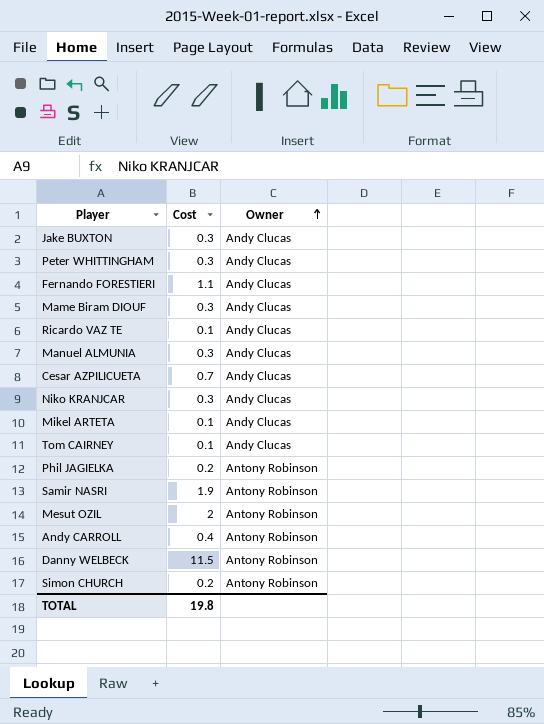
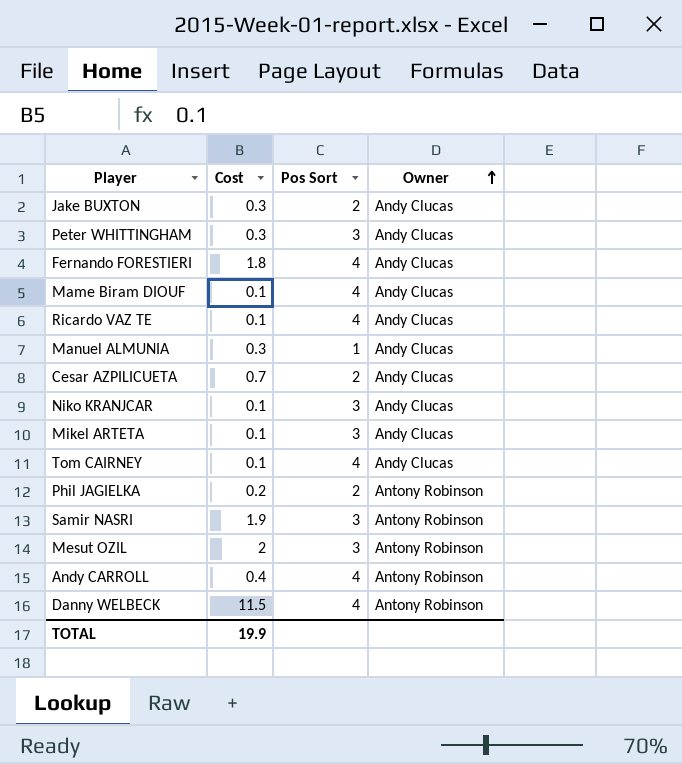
column Pos Sort | position: none -> 3
row Simon CHURCH: 0.2 | Antony Robinson -> none
Fernando FORESTIERI | Cost: 1.1 -> 1.8
Mame Biram DIOUF | Cost: 0.3 -> 0.1
Niko KRANJCAR | Cost: 0.3 -> 0.1
TOTAL | Cost: 19.8 -> 19.9

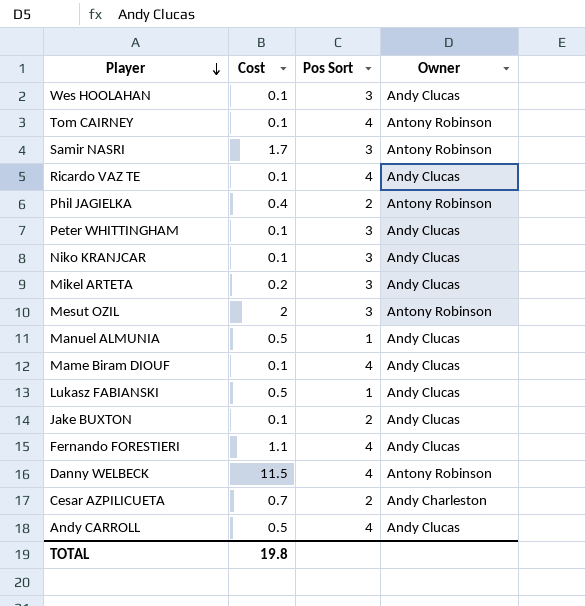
row order: Owner ascending -> Player descending
row Wes HOOLAHAN: none -> 0.1 | 3 | Andy Clucas
Tom CAIRNEY | Owner: Andy Clucas -> Antony Robinson
Samir NASRI | Cost: 1.9 -> 1.7
Phil JAGIELKA | Cost: 0.2 -> 0.4
Peter WHITTINGHAM | Cost: 0.3 -> 0.1
Mikel ARTETA | Cost: 0.1 -> 0.2
Manuel ALMUNIA | Cost: 0.3 -> 0.5
row Lukasz FABIANSKI: none -> 0.5 | 1 | Andy Clucas
Jake BUXTON | Cost: 0.3 -> 0.1
Fernando FORESTIERI | Cost: 1.8 -> 1.1
Cesar AZPILICUETA | Owner: Andy Clucas -> Andy Charleston
Andy CARROLL | Cost: 0.4 -> 0.5
Andy CARROLL | Owner: Antony Robinson -> Andy Clucas
TOTAL | Cost: 19.9 -> 19.8

